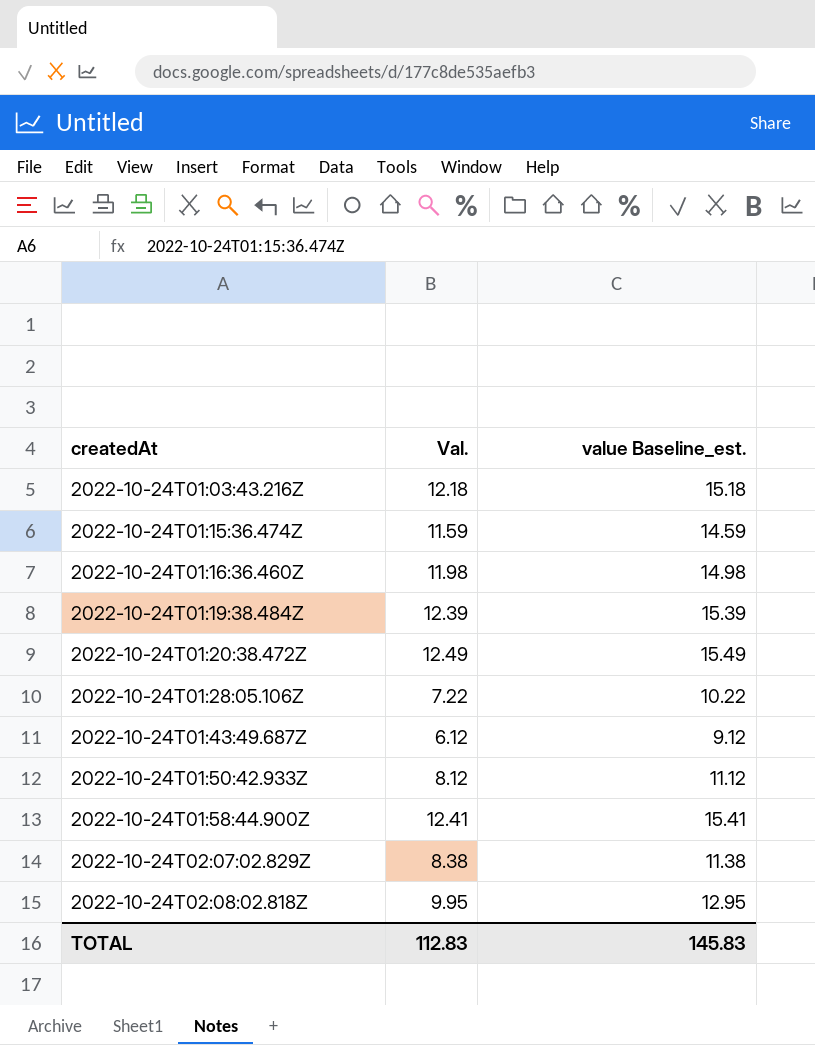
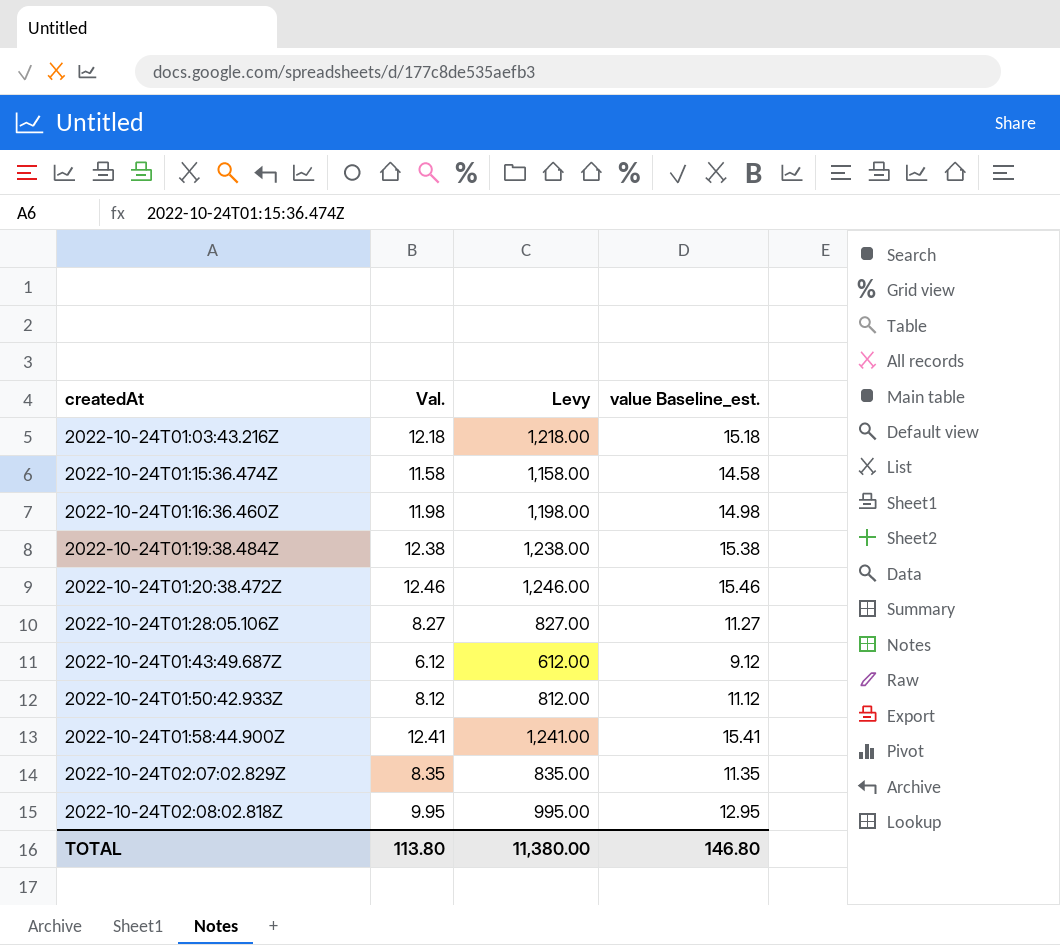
column Levy | formula: none -> [Val.] * 100
2022-10-24T01:15:36.474Z | Val.: 11.59 -> 11.58
2022-10-24T01:15:36.474Z | value Baseline_est.: 14.59 -> 14.58
2022-10-24T01:19:38.484Z | Val.: 12.39 -> 12.38
2022-10-24T01:19:38.484Z | value Baseline_est.: 15.39 -> 15.38
2022-10-24T01:20:38.472Z | Val.: 12.49 -> 12.46
2022-10-24T01:20:38.472Z | value Baseline_est.: 15.49 -> 15.46
2022-10-24T01:28:05.106Z | Val.: 7.22 -> 8.27
2022-10-24T01:28:05.106Z | value Baseline_est.: 10.22 -> 11.27
2022-10-24T02:07:02.829Z | Val.: 8.38 -> 8.35
2022-10-24T02:07:02.829Z | value Baseline_est.: 11.38 -> 11.35
TOTAL | Val.: 112.83 -> 113.80
TOTAL | value Baseline_est.: 145.83 -> 146.80

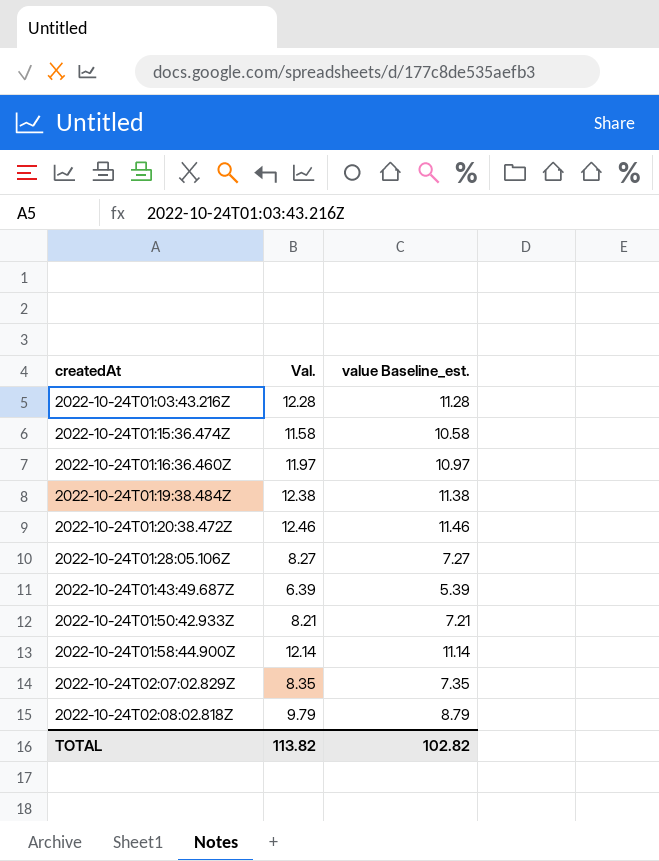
column Levy | formula: [Val.] * 100 -> none
column value Baseline_est. | formula: [Val.] + 3 -> [Val.] - 1
2022-10-24T01:03:43.216Z | Val.: 12.18 -> 12.28
2022-10-24T01:16:36.460Z | Val.: 11.98 -> 11.97
2022-10-24T01:43:49.687Z | Val.: 6.12 -> 6.39
2022-10-24T01:50:42.933Z | Val.: 8.12 -> 8.21
2022-10-24T01:58:44.900Z | Val.: 12.41 -> 12.14
2022-10-24T02:08:02.818Z | Val.: 9.95 -> 9.79
TOTAL | Val.: 113.80 -> 113.82
TOTAL | value Baseline_est.: 146.80 -> 102.82

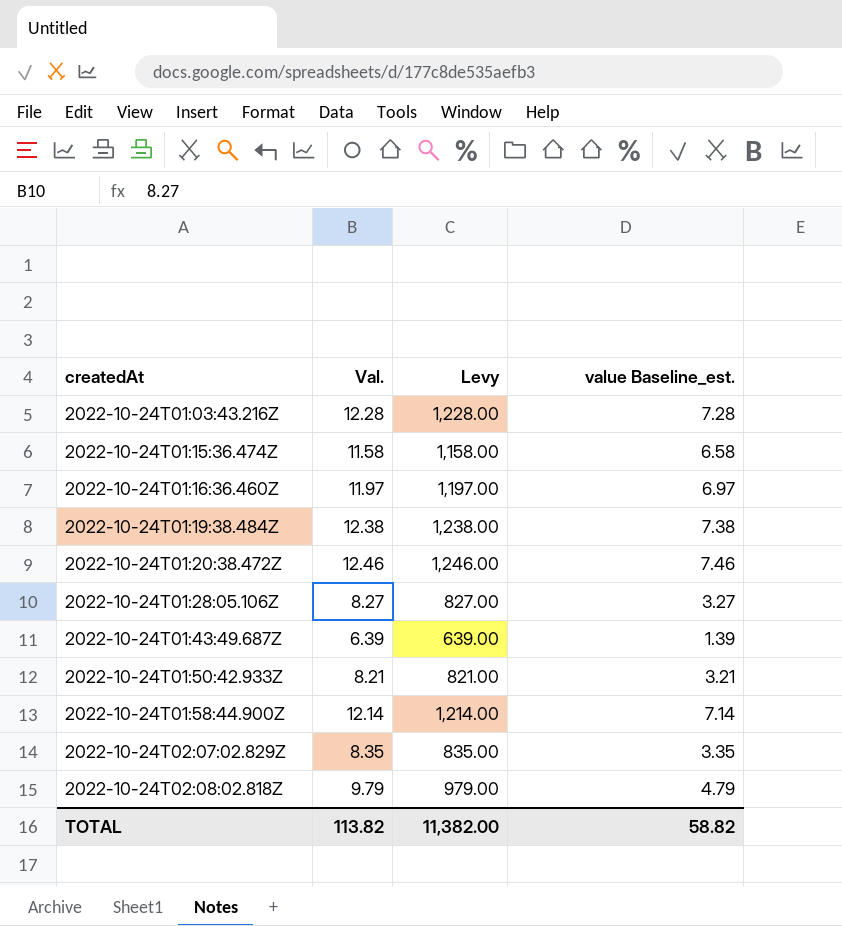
column Levy | formula: none -> [Val.] * 100
column value Baseline_est. | formula: [Val.] - 1 -> [Val.] - 5
TOTAL | value Baseline_est.: 102.82 -> 58.82

